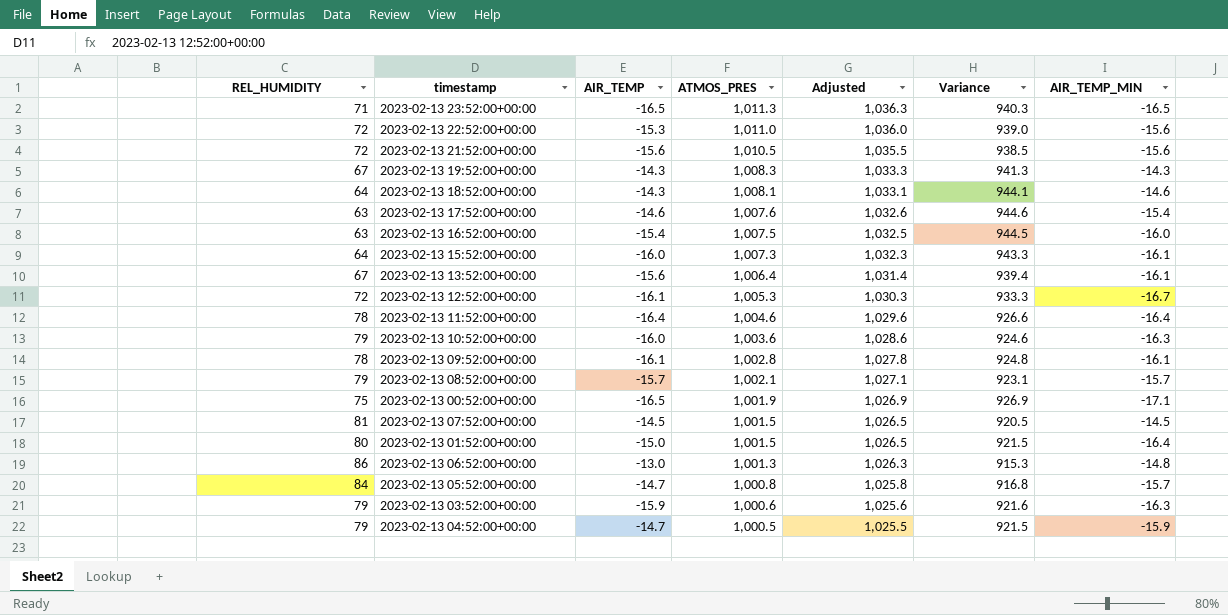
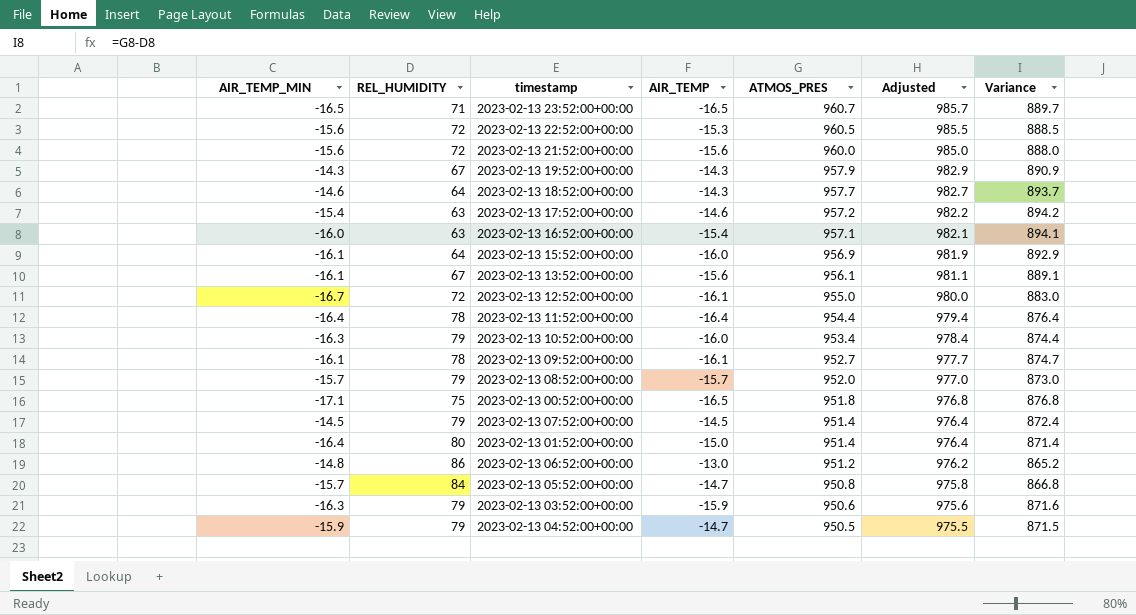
column AIR_TEMP_MIN | position: 7 -> 1
2023-02-13 23:52:00+00:00 | ATMOS_PRES: 1,011.3 -> 960.7
2023-02-13 23:52:00+00:00 | Adjusted: 1,036.3 -> 985.7
2023-02-13 23:52:00+00:00 | Variance: 940.3 -> 889.7
2023-02-13 22:52:00+00:00 | ATMOS_PRES: 1,011.0 -> 960.5
2023-02-13 22:52:00+00:00 | Adjusted: 1,036.0 -> 985.5
2023-02-13 22:52:00+00:00 | Variance: 939.0 -> 888.5
2023-02-13 21:52:00+00:00 | ATMOS_PRES: 1,010.5 -> 960.0
2023-02-13 21:52:00+00:00 | Adjusted: 1,035.5 -> 985.0
2023-02-13 21:52:00+00:00 | Variance: 938.5 -> 888.0
2023-02-13 19:52:00+00:00 | ATMOS_PRES: 1,008.3 -> 957.9
2023-02-13 19:52:00+00:00 | Adjusted: 1,033.3 -> 982.9
2023-02-13 19:52:00+00:00 | Variance: 941.3 -> 890.9
2023-02-13 18:52:00+00:00 | ATMOS_PRES: 1,008.1 -> 957.7
2023-02-13 18:52:00+00:00 | Adjusted: 1,033.1 -> 982.7
2023-02-13 18:52:00+00:00 | Variance: 944.1 -> 893.7
2023-02-13 17:52:00+00:00 | ATMOS_PRES: 1,007.6 -> 957.2
2023-02-13 17:52:00+00:00 | Adjusted: 1,032.6 -> 982.2
2023-02-13 17:52:00+00:00 | Variance: 944.6 -> 894.2
2023-02-13 16:52:00+00:00 | ATMOS_PRES: 1,007.5 -> 957.1
2023-02-13 16:52:00+00:00 | Adjusted: 1,032.5 -> 982.1
2023-02-13 16:52:00+00:00 | Variance: 944.5 -> 894.1
2023-02-13 15:52:00+00:00 | ATMOS_PRES: 1,007.3 -> 956.9
2023-02-13 15:52:00+00:00 | Adjusted: 1,032.3 -> 981.9
2023-02-13 15:52:00+00:00 | Variance: 943.3 -> 892.9
2023-02-13 13:52:00+00:00 | ATMOS_PRES: 1,006.4 -> 956.1
2023-02-13 13:52:00+00:00 | Adjusted: 1,031.4 -> 981.1
2023-02-13 13:52:00+00:00 | Variance: 939.4 -> 889.1
2023-02-13 12:52:00+00:00 | ATMOS_PRES: 1,005.3 -> 955.0
2023-02-13 12:52:00+00:00 | Adjusted: 1,030.3 -> 980.0
2023-02-13 12:52:00+00:00 | Variance: 933.3 -> 883.0
2023-02-13 11:52:00+00:00 | ATMOS_PRES: 1,004.6 -> 954.4
2023-02-13 11:52:00+00:00 | Adjusted: 1,029.6 -> 979.4
2023-02-13 11:52:00+00:00 | Variance: 926.6 -> 876.4
2023-02-13 10:52:00+00:00 | ATMOS_PRES: 1,003.6 -> 953.4
2023-02-13 10:52:00+00:00 | Adjusted: 1,028.6 -> 978.4
2023-02-13 10:52:00+00:00 | Variance: 924.6 -> 874.4
2023-02-13 09:52:00+00:00 | ATMOS_PRES: 1,002.8 -> 952.7
2023-02-13 09:52:00+00:00 | Adjusted: 1,027.8 -> 977.7
2023-02-13 09:52:00+00:00 | Variance: 924.8 -> 874.7
2023-02-13 08:52:00+00:00 | ATMOS_PRES: 1,002.1 -> 952.0
2023-02-13 08:52:00+00:00 | Adjusted: 1,027.1 -> 977.0
2023-02-13 08:52:00+00:00 | Variance: 923.1 -> 873.0
2023-02-13 00:52:00+00:00 | ATMOS_PRES: 1,001.9 -> 951.8
2023-02-13 00:52:00+00:00 | Adjusted: 1,026.9 -> 976.8
2023-02-13 00:52:00+00:00 | Variance: 926.9 -> 876.8
2023-02-13 07:52:00+00:00 | REL_HUMIDITY: 81 -> 79
2023-02-13 07:52:00+00:00 | ATMOS_PRES: 1,001.5 -> 951.4
2023-02-13 07:52:00+00:00 | Adjusted: 1,026.5 -> 976.4
2023-02-13 07:52:00+00:00 | Variance: 920.5 -> 872.4
2023-02-13 01:52:00+00:00 | ATMOS_PRES: 1,001.5 -> 951.4
2023-02-13 01:52:00+00:00 | Adjusted: 1,026.5 -> 976.4
2023-02-13 01:52:00+00:00 | Variance: 921.5 -> 871.4
2023-02-13 06:52:00+00:00 | ATMOS_PRES: 1,001.3 -> 951.2
2023-02-13 06:52:00+00:00 | Adjusted: 1,026.3 -> 976.2
2023-02-13 06:52:00+00:00 | Variance: 915.3 -> 865.2
2023-02-13 05:52:00+00:00 | ATMOS_PRES: 1,000.8 -> 950.8
2023-02-13 05:52:00+00:00 | Adjusted: 1,025.8 -> 975.8
2023-02-13 05:52:00+00:00 | Variance: 916.8 -> 866.8
2023-02-13 03:52:00+00:00 | ATMOS_PRES: 1,000.6 -> 950.6
2023-02-13 03:52:00+00:00 | Adjusted: 1,025.6 -> 975.6
2023-02-13 03:52:00+00:00 | Variance: 921.6 -> 871.6
2023-02-13 04:52:00+00:00 | ATMOS_PRES: 1,000.5 -> 950.5
2023-02-13 04:52:00+00:00 | Adjusted: 1,025.5 -> 975.5
2023-02-13 04:52:00+00:00 | Variance: 921.5 -> 871.5

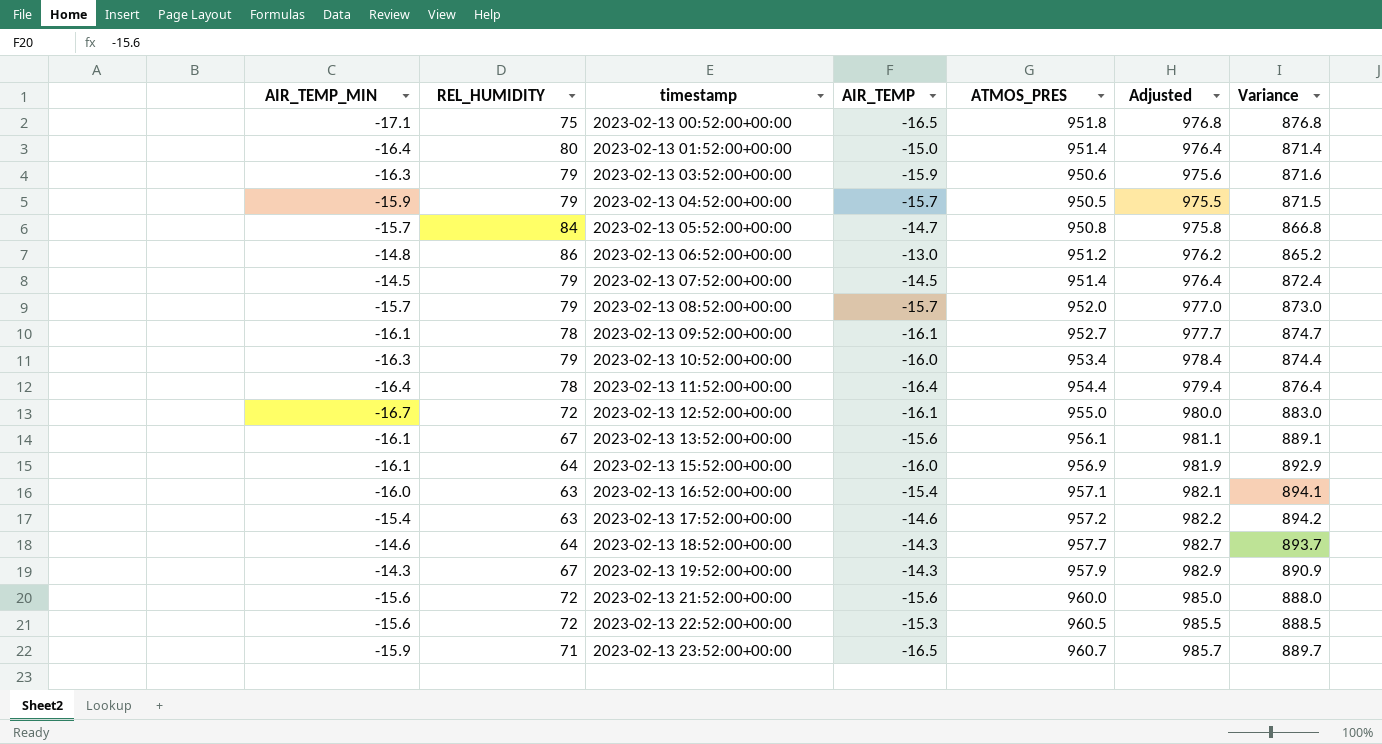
row order: ATMOS_PRES descending -> timestamp ascending
2023-02-13 04:52:00+00:00 | AIR_TEMP: -14.7 -> -15.7
2023-02-13 23:52:00+00:00 | AIR_TEMP_MIN: -16.5 -> -15.9

